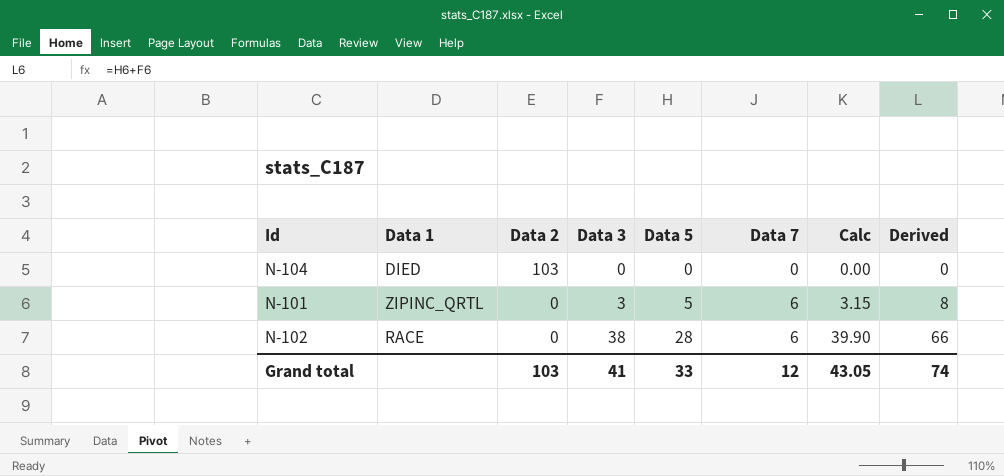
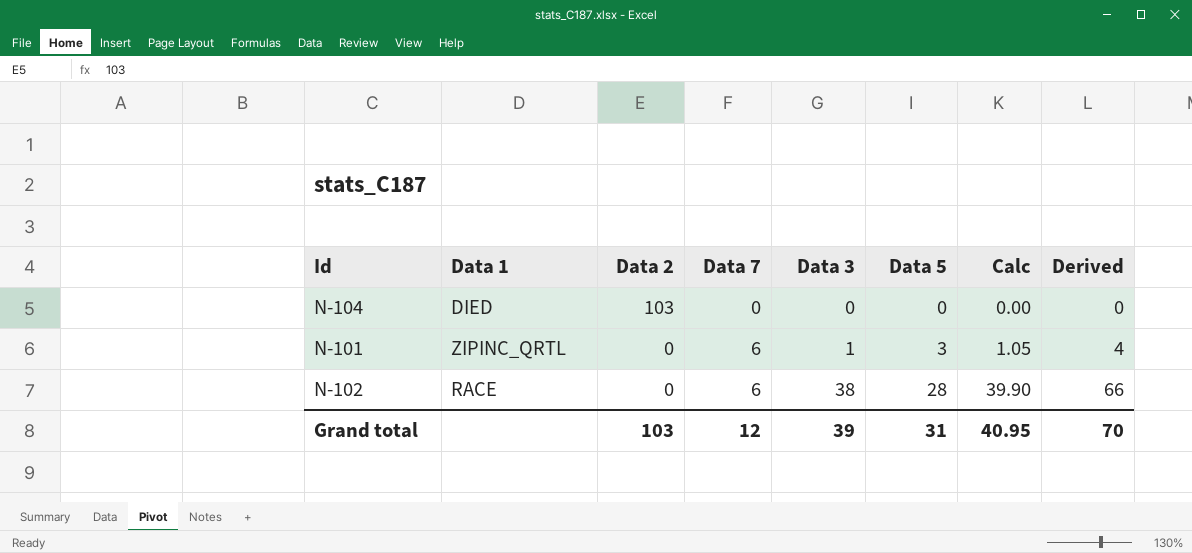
column Data 7 | position: 6 -> 4
N-101 | Data 3: 3 -> 1
N-101 | Data 5: 5 -> 3
N-101 | Calc: 3.15 -> 1.05
N-101 | Derived: 8 -> 4
Grand total | Data 3: 41 -> 39
Grand total | Data 5: 33 -> 31
Grand total | Calc: 43.05 -> 40.95
Grand total | Derived: 74 -> 70

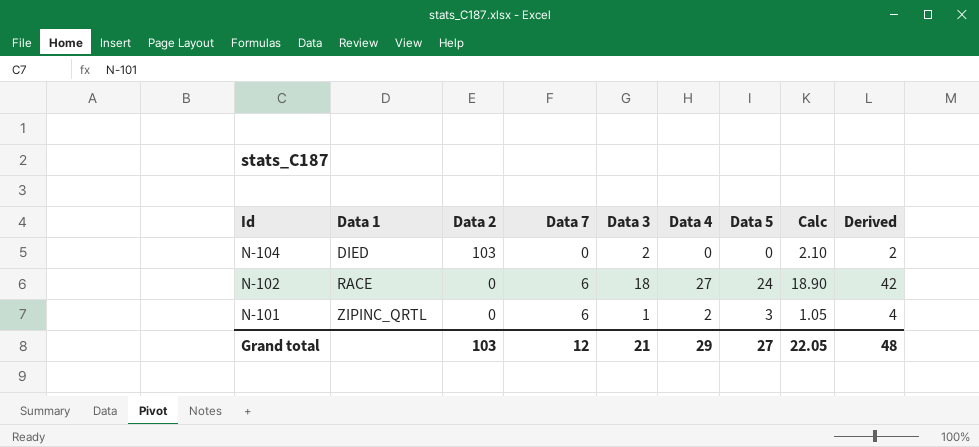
row order: Data 2 descending -> Id descending
column Data 4 | position: none -> 6
N-104 | Data 3: 0 -> 2
N-104 | Calc: 0.00 -> 2.10
N-104 | Derived: 0 -> 2
N-102 | Data 3: 38 -> 18
N-102 | Data 5: 28 -> 24
N-102 | Calc: 39.90 -> 18.90
N-102 | Derived: 66 -> 42
Grand total | Data 3: 39 -> 21
Grand total | Data 5: 31 -> 27
Grand total | Calc: 40.95 -> 22.05
Grand total | Derived: 70 -> 48

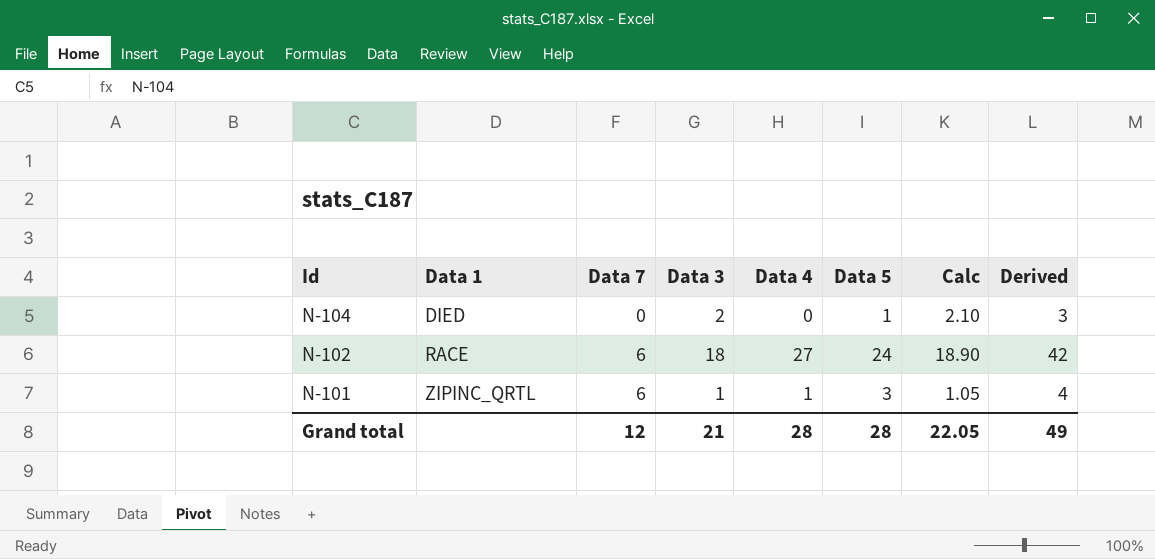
column Data 2 | position: 3 -> none
N-104 | Data 5: 0 -> 1
N-104 | Derived: 2 -> 3
N-101 | Data 4: 2 -> 1
Grand total | Data 4: 29 -> 28
Grand total | Data 5: 27 -> 28
Grand total | Derived: 48 -> 49

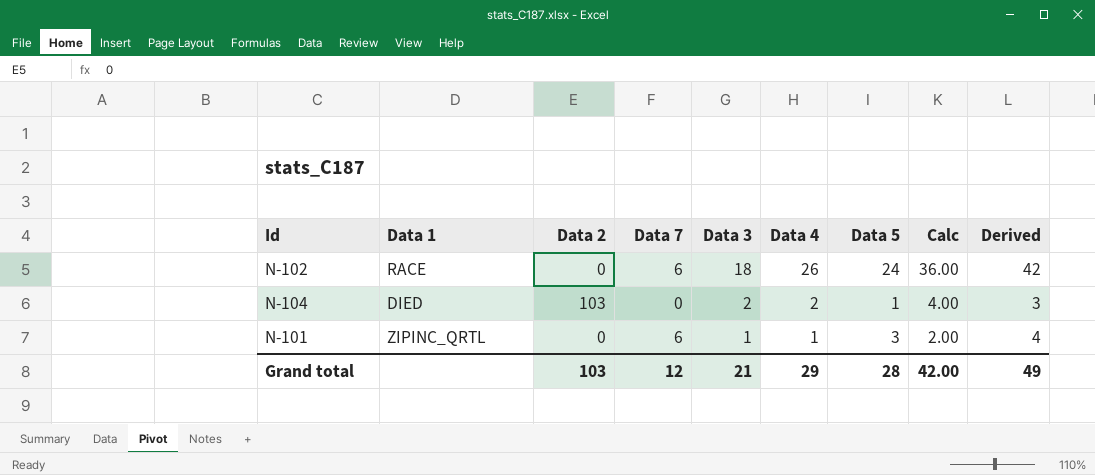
row order: Id descending -> Data 3 descending
column Data 2 | position: none -> 3
column Calc | formula: [Data 3] * 1.05 -> [Data 3] * 2
N-102 | Data 4: 27 -> 26
N-104 | Data 4: 0 -> 2
Grand total | Data 4: 28 -> 29
Grand total | Calc: 22.05 -> 42.00

